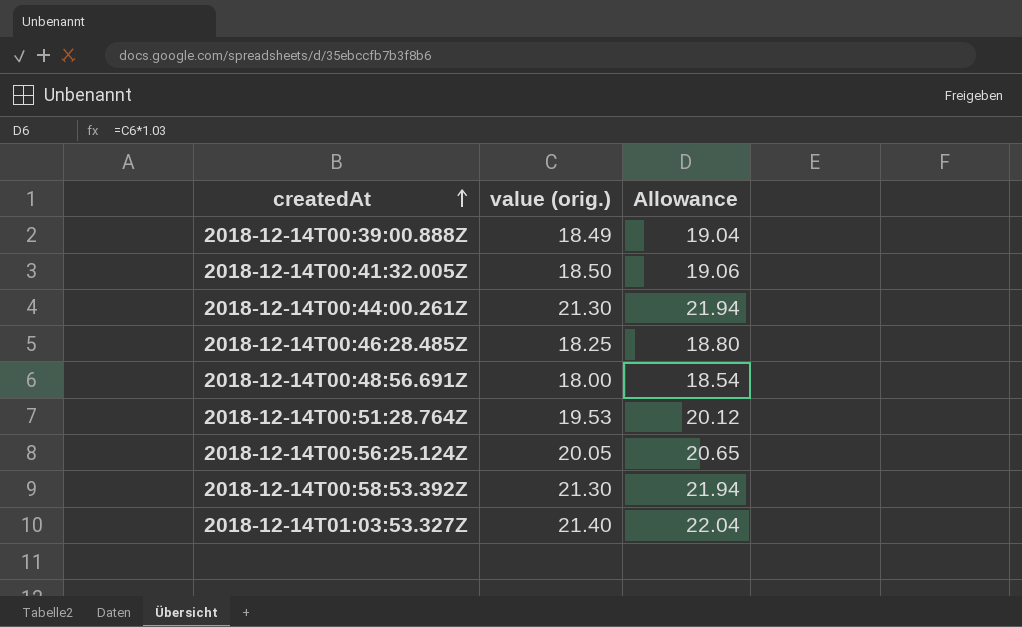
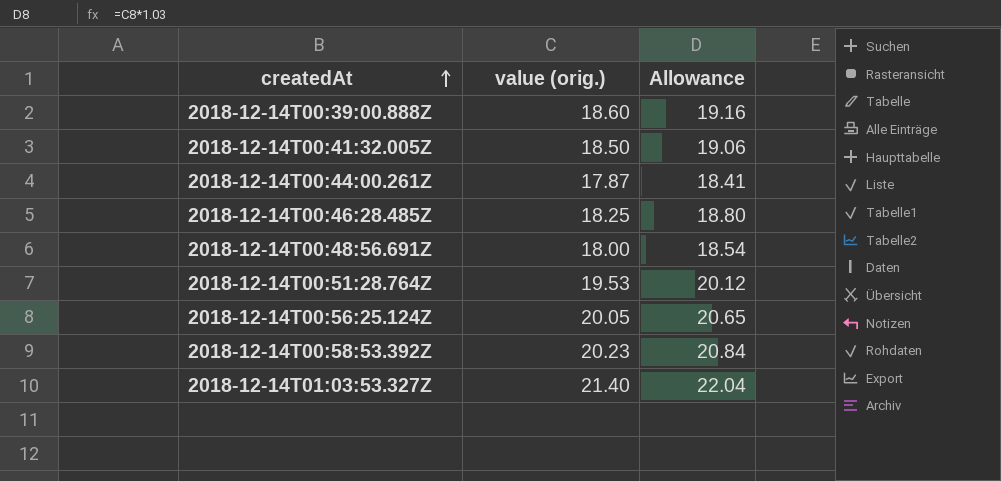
2018-12-14T00:39:00.888Z | value (orig.): 18.49 -> 18.60
2018-12-14T00:39:00.888Z | Allowance: 19.04 -> 19.16
2018-12-14T00:44:00.261Z | value (orig.): 21.30 -> 17.87
2018-12-14T00:44:00.261Z | Allowance: 21.94 -> 18.41
2018-12-14T00:58:53.392Z | value (orig.): 21.30 -> 20.23
2018-12-14T00:58:53.392Z | Allowance: 21.94 -> 20.84

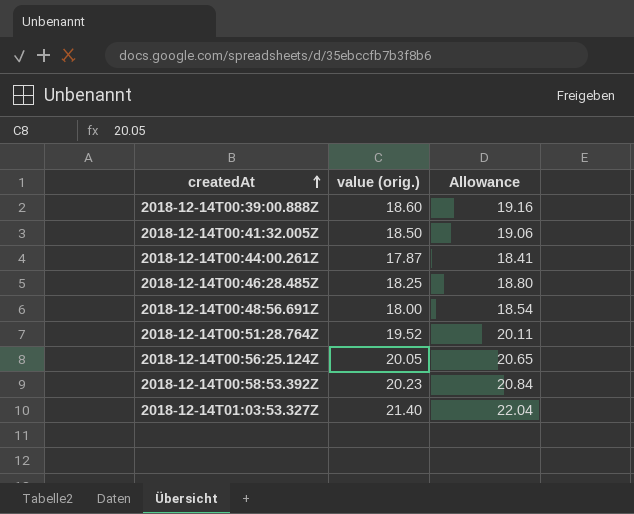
2018-12-14T00:51:28.764Z | value (orig.): 19.53 -> 19.52
2018-12-14T00:51:28.764Z | Allowance: 20.12 -> 20.11

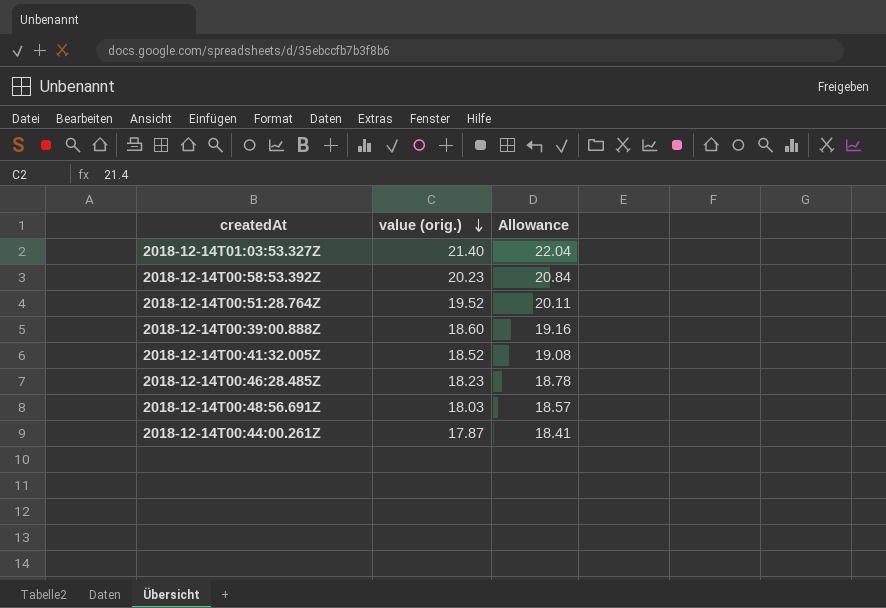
row order: createdAt ascending -> value (orig.) descending
row 2018-12-14T00:56:25.124Z: 20.05 | 20.65 -> none
2018-12-14T00:41:32.005Z | value (orig.): 18.50 -> 18.52
2018-12-14T00:41:32.005Z | Allowance: 19.06 -> 19.08
2018-12-14T00:46:28.485Z | value (orig.): 18.25 -> 18.23
2018-12-14T00:46:28.485Z | Allowance: 18.80 -> 18.78
2018-12-14T00:48:56.691Z | value (orig.): 18.00 -> 18.03
2018-12-14T00:48:56.691Z | Allowance: 18.54 -> 18.57

